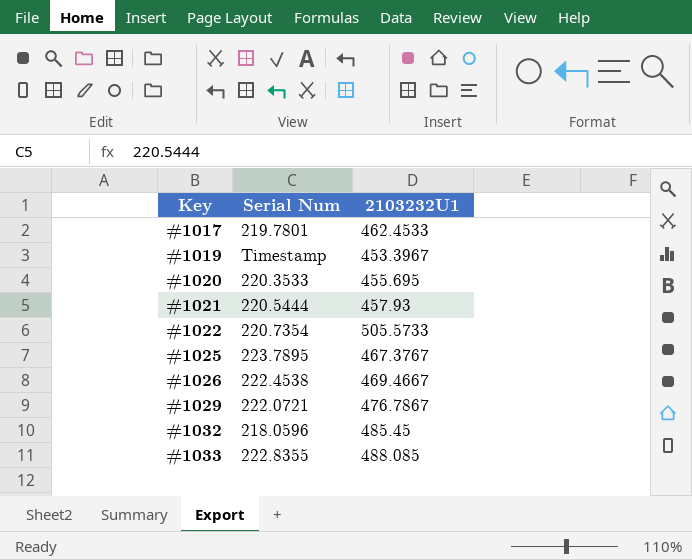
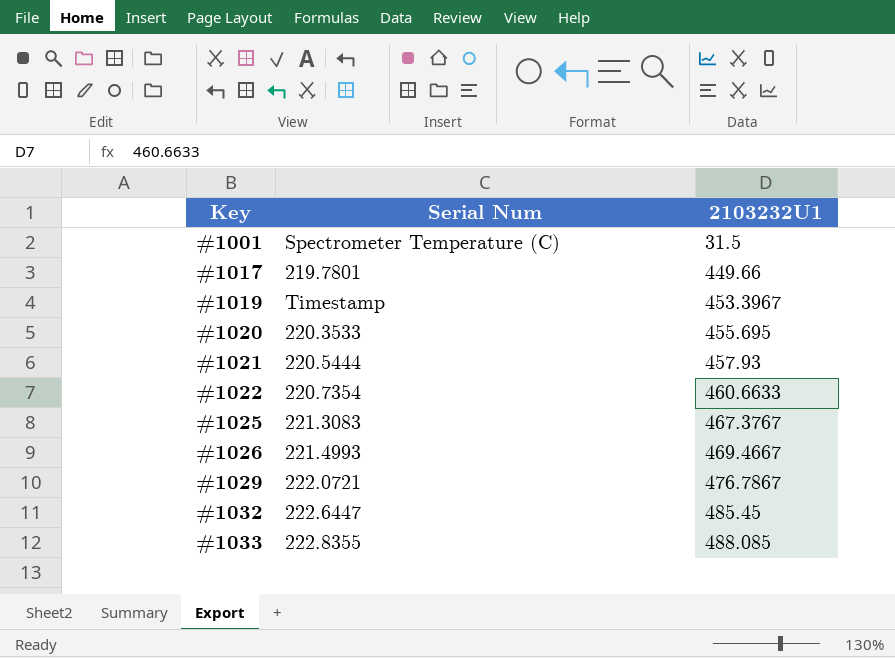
row #1001: none -> Spectrometer Temperature (C) | 31.5
#1017 | 2103232U1: 462.4533 -> 449.66
#1022 | 2103232U1: 505.5733 -> 460.6633
#1025 | Serial Num: 223.7895 -> 221.3083
#1026 | Serial Num: 222.4538 -> 221.4993
#1032 | Serial Num: 218.0596 -> 222.6447

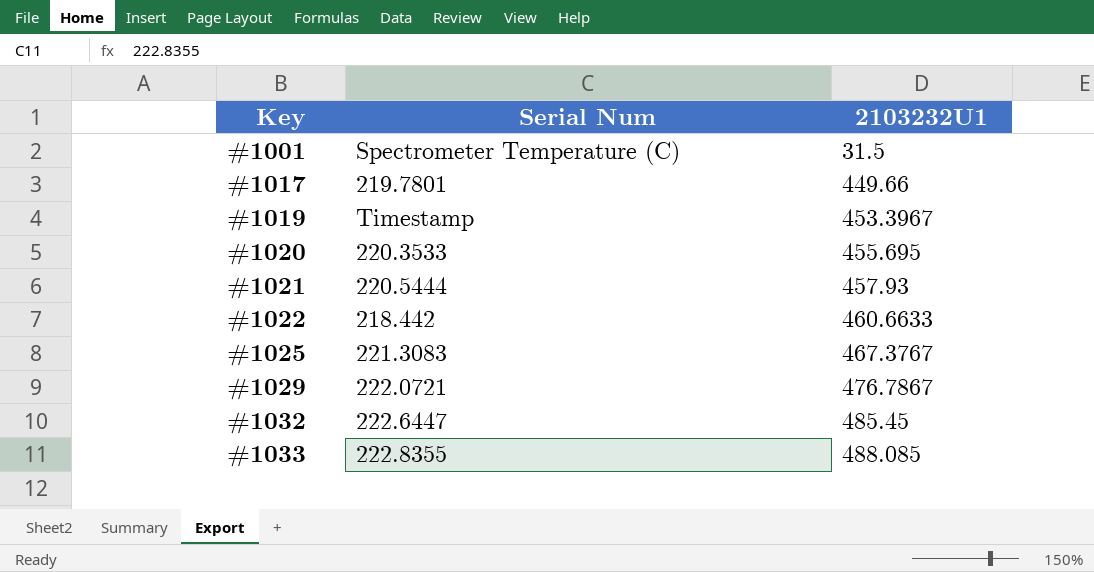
row #1026: 221.4993 | 469.4667 -> none
#1022 | Serial Num: 220.7354 -> 218.442

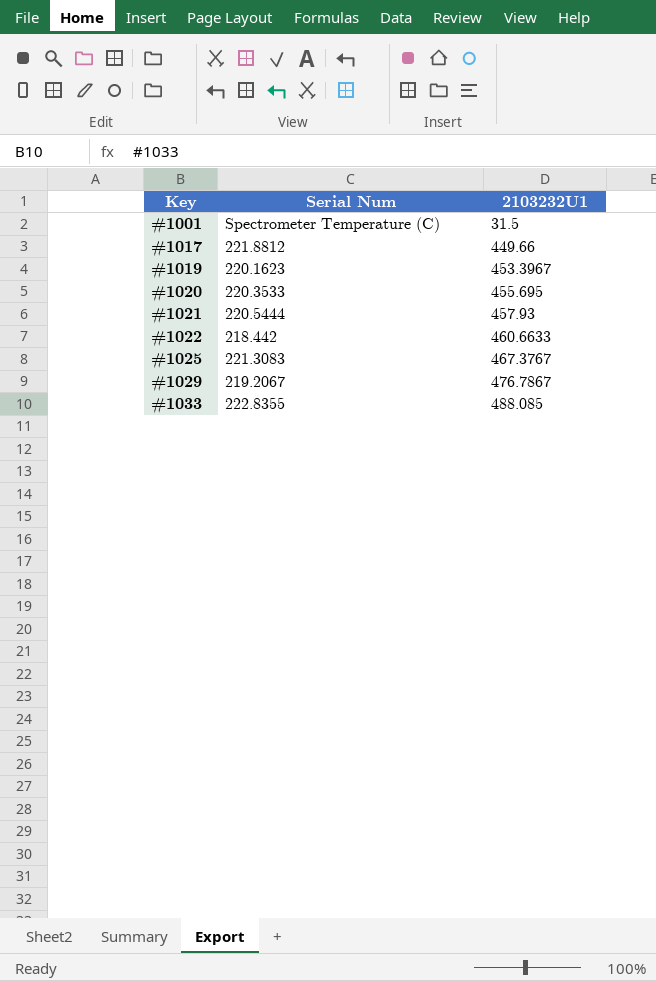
row #1032: 222.6447 | 485.45 -> none
#1017 | Serial Num: 219.7801 -> 221.8812
#1019 | Serial Num: Timestamp -> 220.1623
#1029 | Serial Num: 222.0721 -> 219.2067

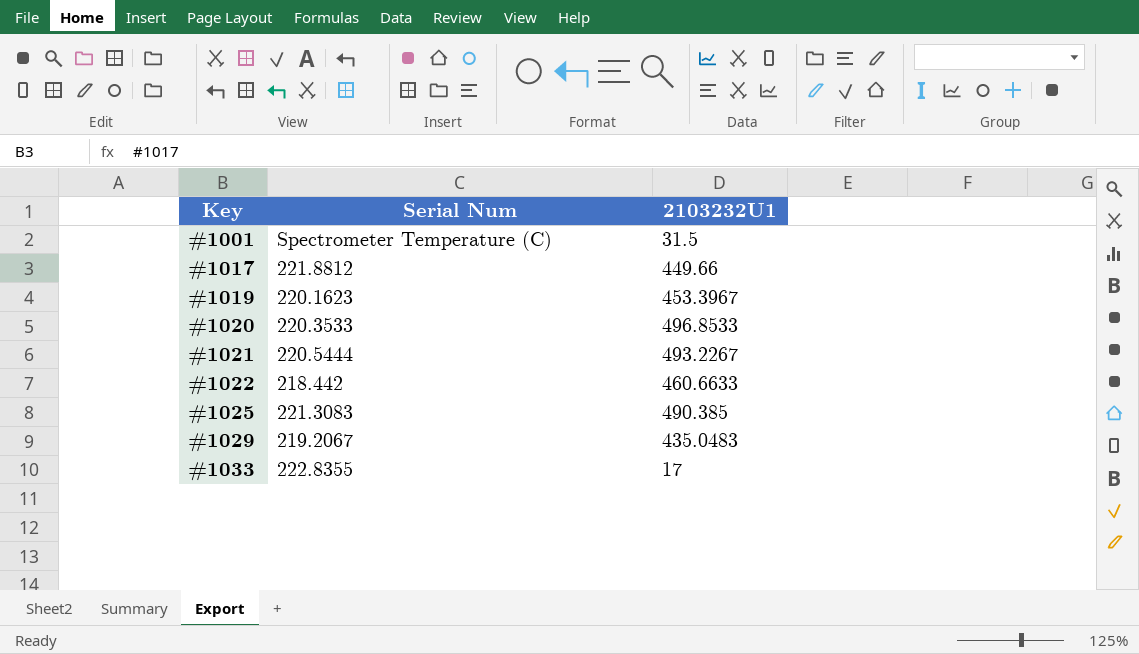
#1020 | 2103232U1: 455.695 -> 496.8533
#1021 | 2103232U1: 457.93 -> 493.2267
#1025 | 2103232U1: 467.3767 -> 490.385
#1029 | 2103232U1: 476.7867 -> 435.0483
#1033 | 2103232U1: 488.085 -> 17

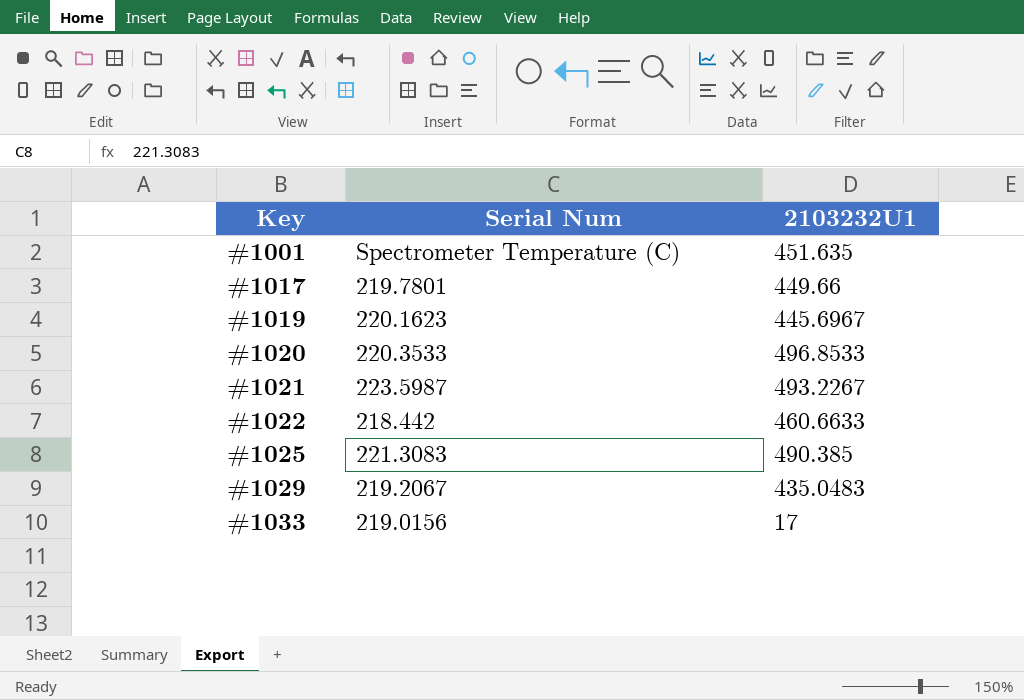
#1001 | 2103232U1: 31.5 -> 451.635
#1017 | Serial Num: 221.8812 -> 219.7801
#1019 | 2103232U1: 453.3967 -> 445.6967
#1021 | Serial Num: 220.5444 -> 223.5987
#1033 | Serial Num: 222.8355 -> 219.0156

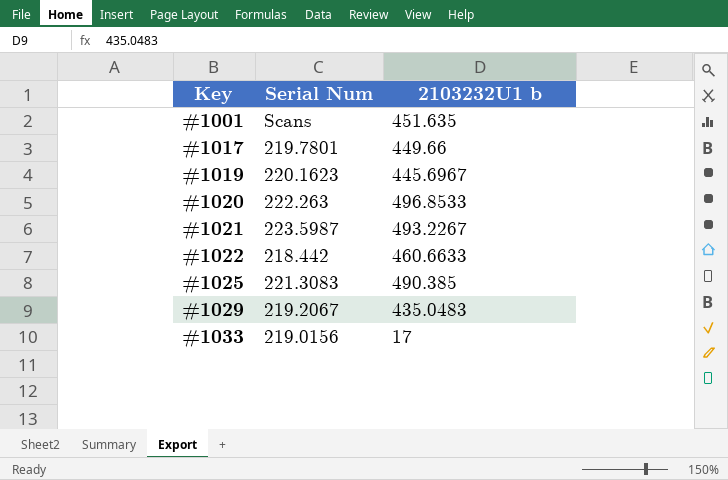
column name: 2103232U1 -> 2103232U1 b
#1001 | Serial Num: Spectrometer Temperature (C) -> Scans
#1020 | Serial Num: 220.3533 -> 222.263

